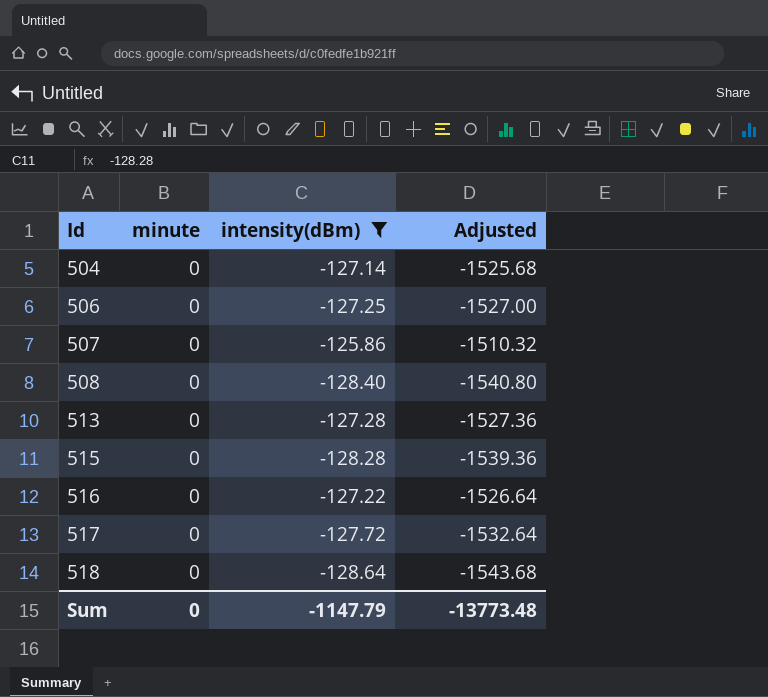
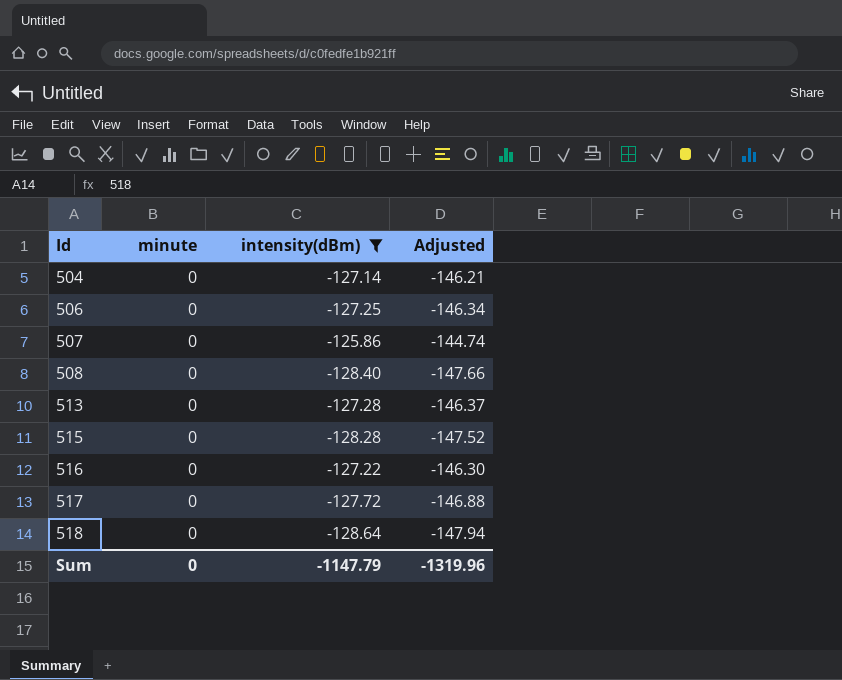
column Adjusted | formula: [intensity(dBm)] * 12 -> [intensity(dBm)] * 1.15
Sum | Adjusted: -13773.48 -> -1319.96

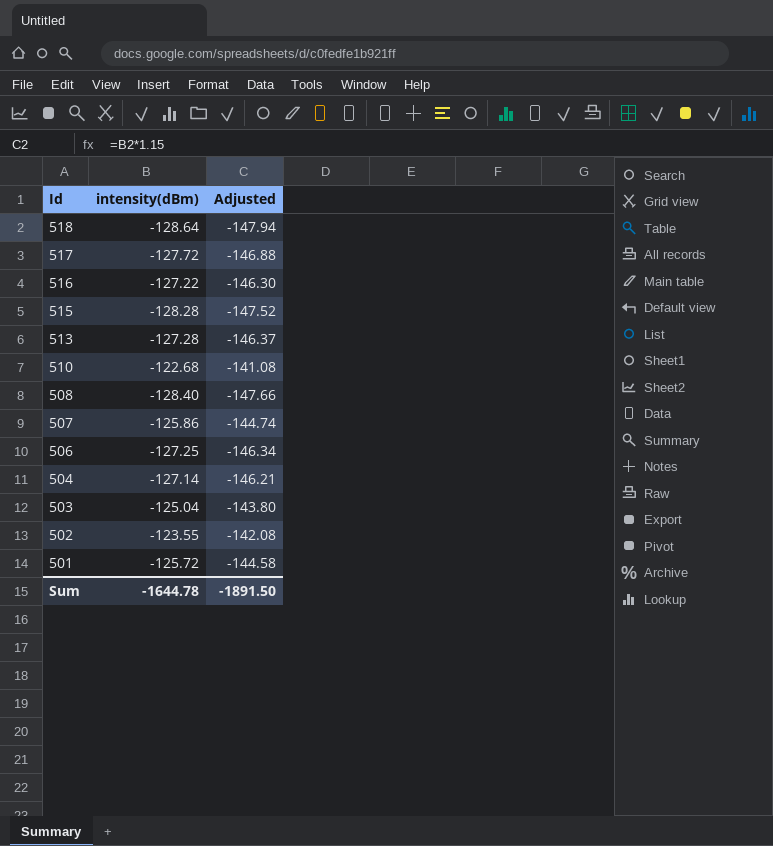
filter: intensity(dBm) <= -125.86 -> none
row order: Id ascending -> Id descending
column minute | position: 2 -> none
Sum | intensity(dBm): -1147.79 -> -1644.78
Sum | Adjusted: -1319.96 -> -1891.50

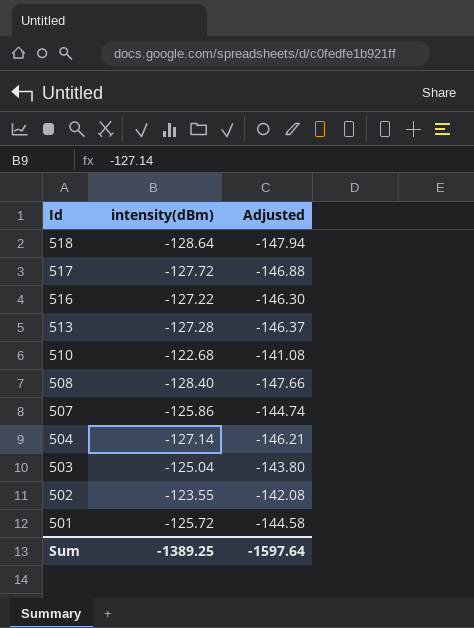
row 515: -128.28 | -147.52 -> none
row 506: -127.25 | -146.34 -> none
Sum | intensity(dBm): -1644.78 -> -1389.25
Sum | Adjusted: -1891.50 -> -1597.64

